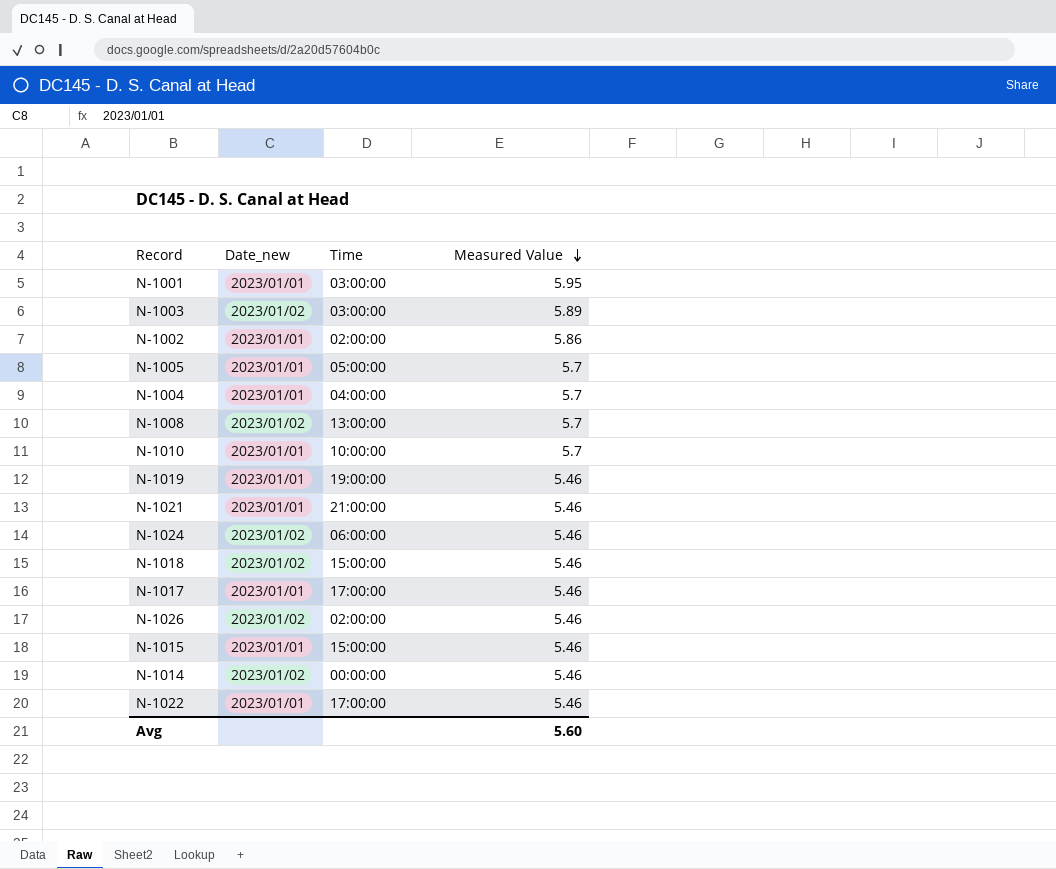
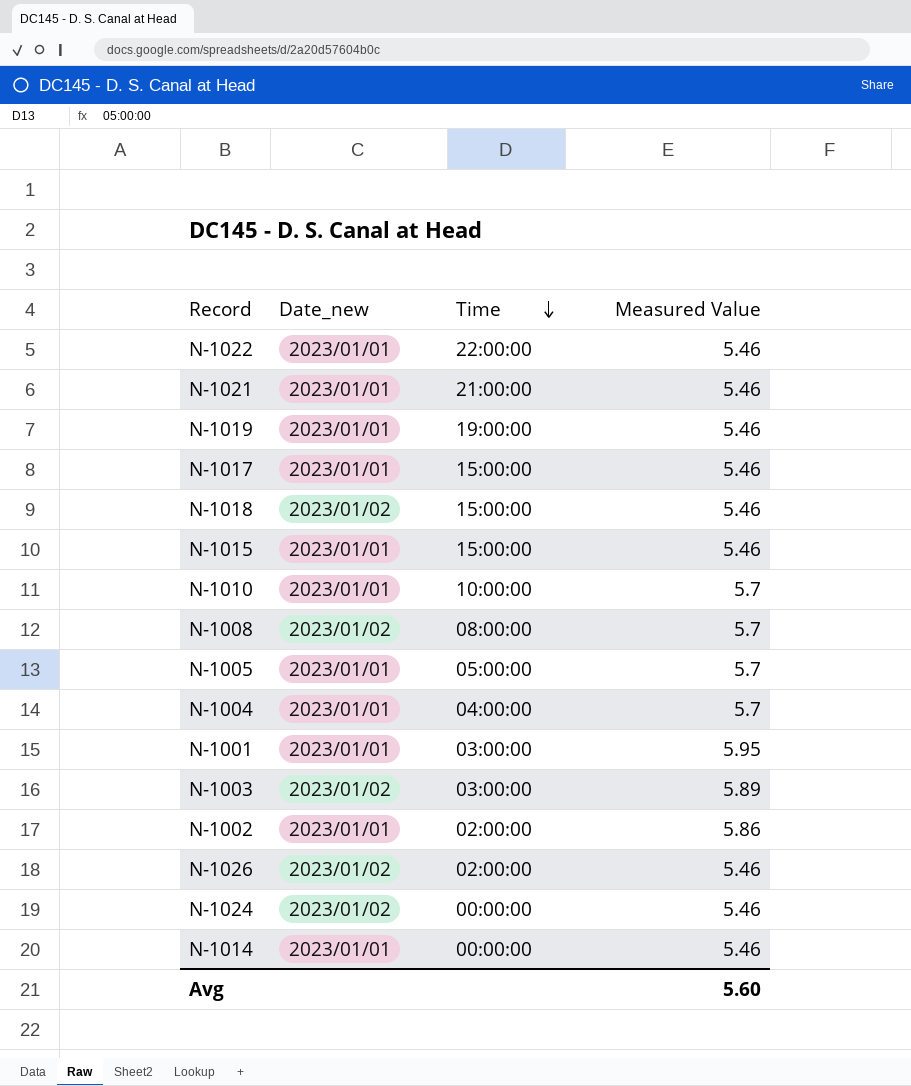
row order: Measured Value descending -> Time descending
N-1022 | Time: 17:00:00 -> 22:00:00
N-1017 | Time: 17:00:00 -> 15:00:00
N-1008 | Time: 13:00:00 -> 08:00:00
N-1024 | Time: 06:00:00 -> 00:00:00
N-1014 | Date_new: 2023/01/02 -> 2023/01/01

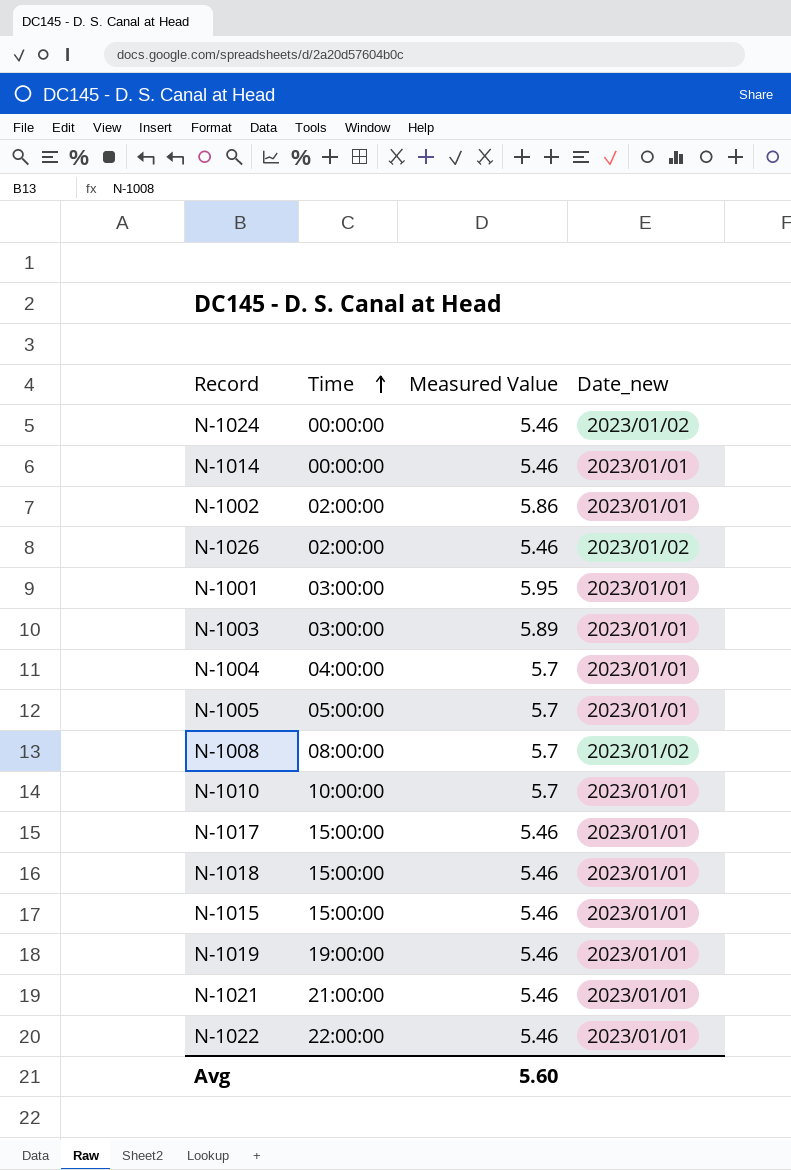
row order: Time descending -> Time ascending
column Date_new | position: 2 -> 4
N-1003 | Date_new: 2023/01/02 -> 2023/01/01
N-1018 | Date_new: 2023/01/02 -> 2023/01/01

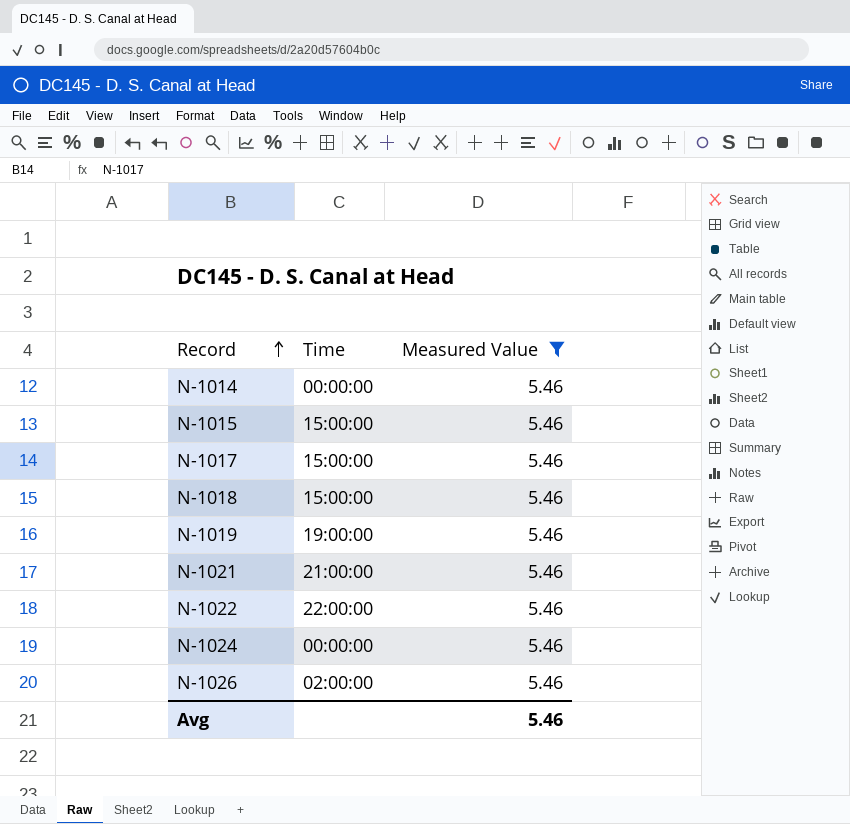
filter: none -> Measured Value = 5.46
row order: Time ascending -> Record ascending
column Date_new | position: 4 -> none
Avg | Measured Value: 5.60 -> 5.46

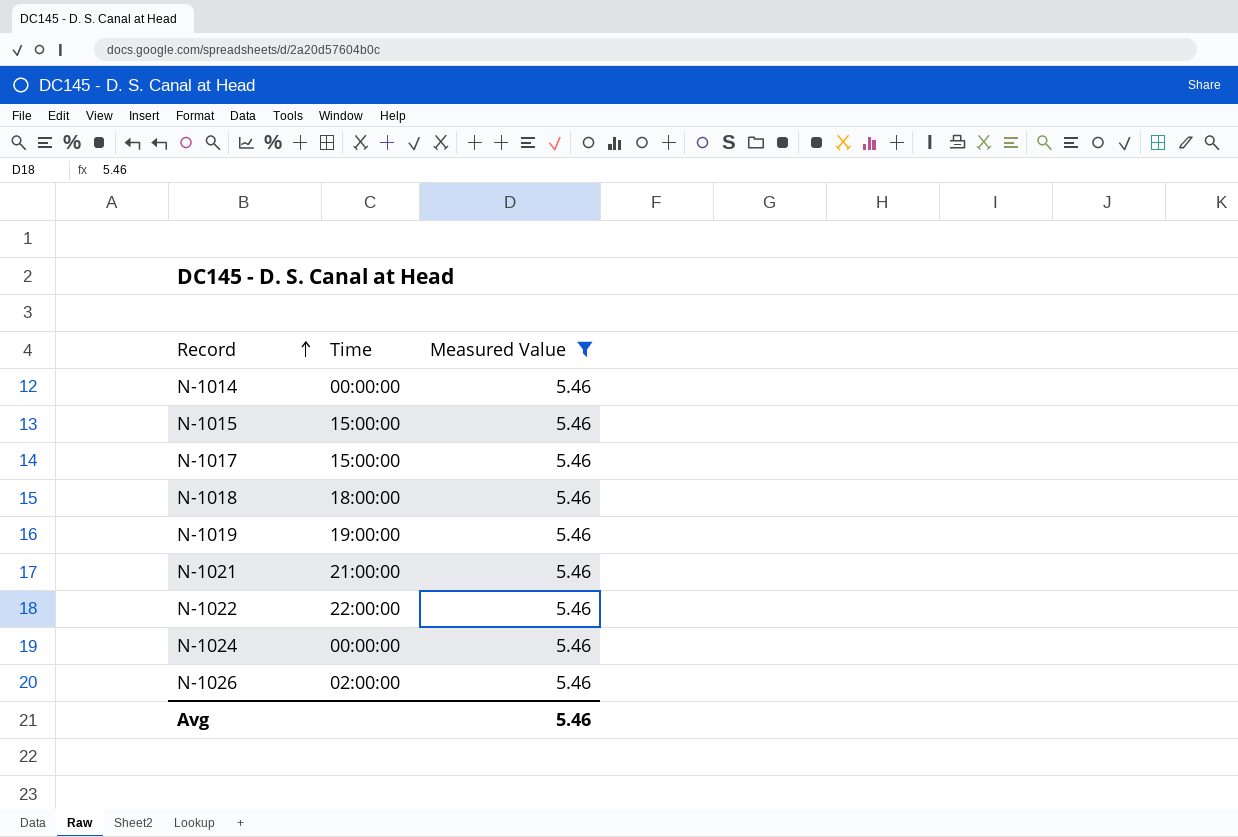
N-1018 | Time: 15:00:00 -> 18:00:00

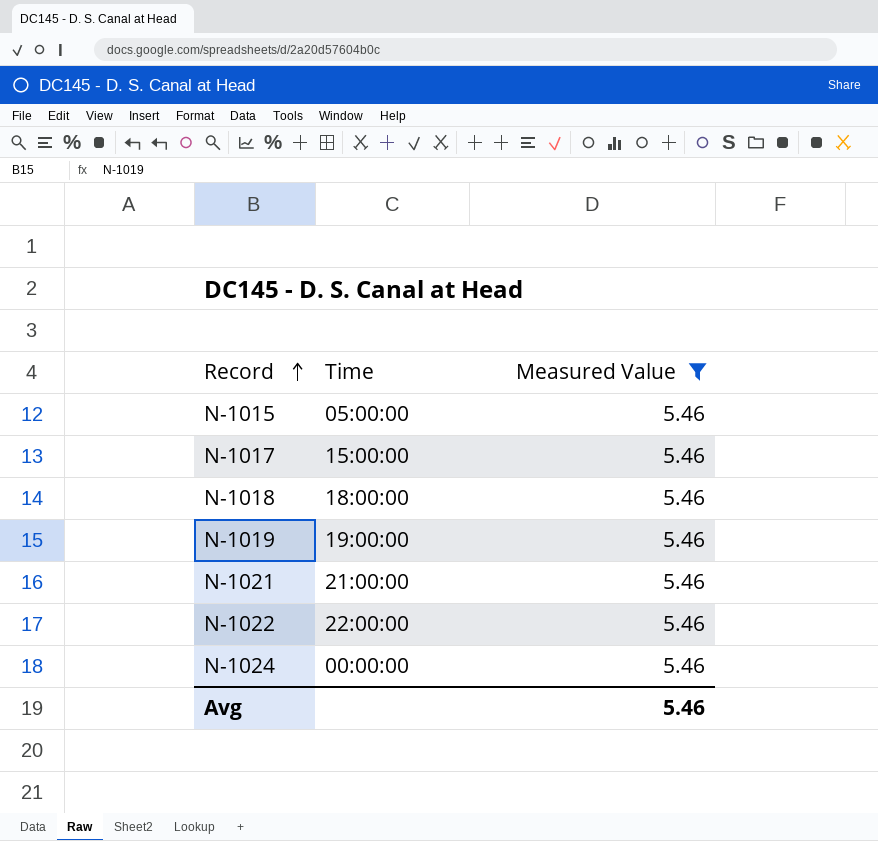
row N-1014: 00:00:00 | 5.46 -> none
row N-1026: 02:00:00 | 5.46 -> none
N-1015 | Time: 15:00:00 -> 05:00:00

